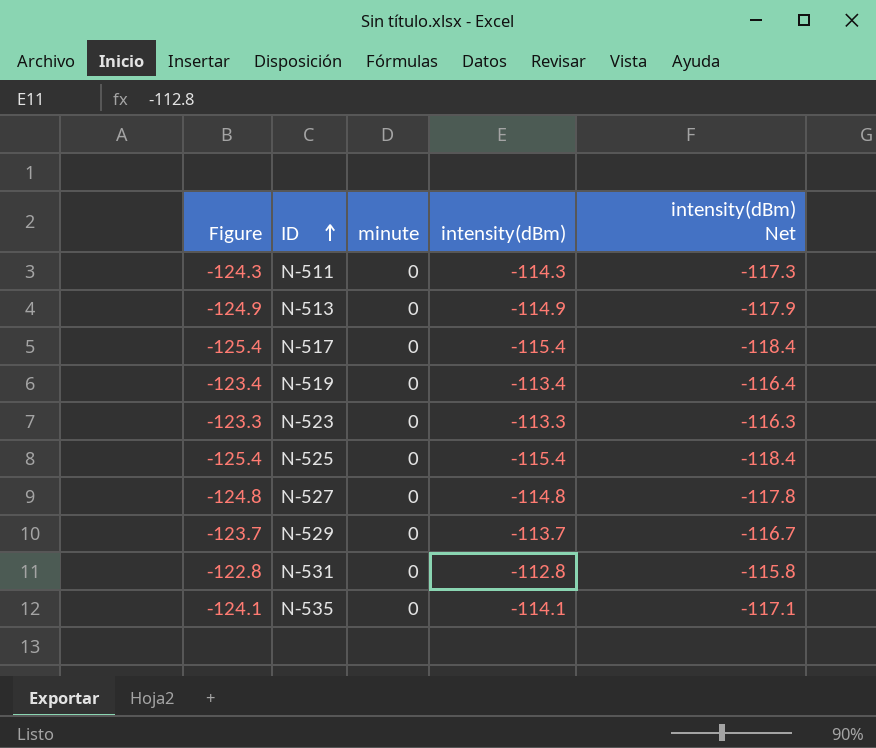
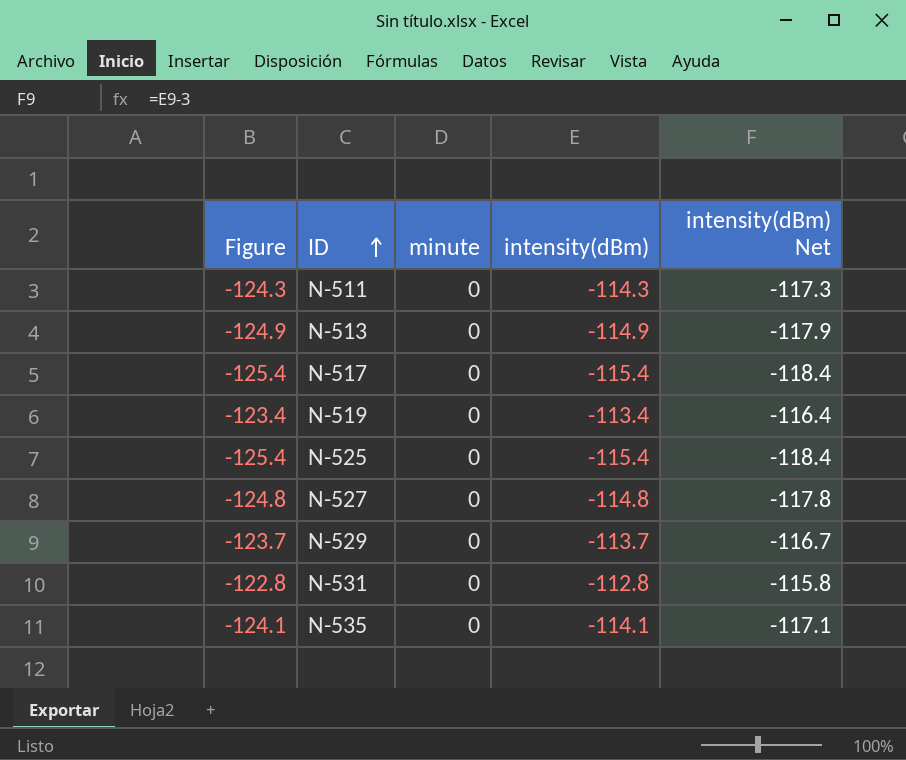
row N-523: -123.3 | 0 | -113.3 | -116.3 -> none

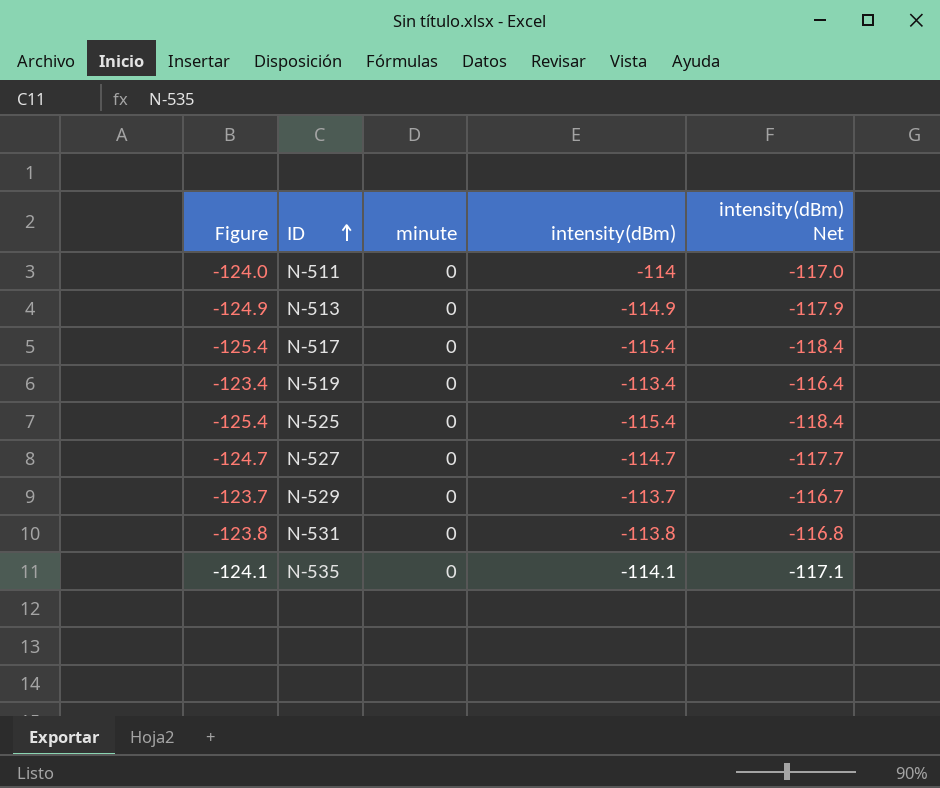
N-511 | Figure: -124.3 -> -124.0
N-511 | intensity(dBm): -114.3 -> -114
N-511 | intensity(dBm) Net: -117.3 -> -117.0
N-527 | Figure: -124.8 -> -124.7
N-527 | intensity(dBm): -114.8 -> -114.7
N-527 | intensity(dBm) Net: -117.8 -> -117.7
N-531 | Figure: -122.8 -> -123.8
N-531 | intensity(dBm): -112.8 -> -113.8
N-531 | intensity(dBm) Net: -115.8 -> -116.8

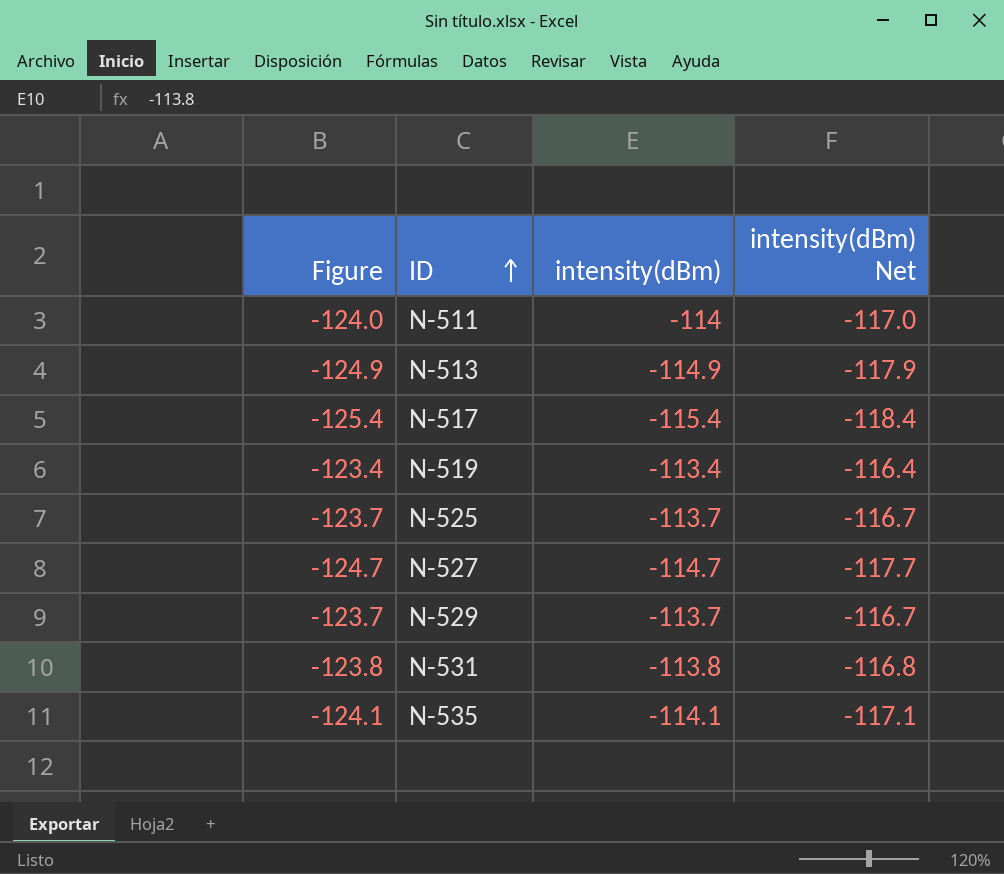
column minute | position: 3 -> none
N-525 | Figure: -125.4 -> -123.7
N-525 | intensity(dBm): -115.4 -> -113.7
N-525 | intensity(dBm) Net: -118.4 -> -116.7

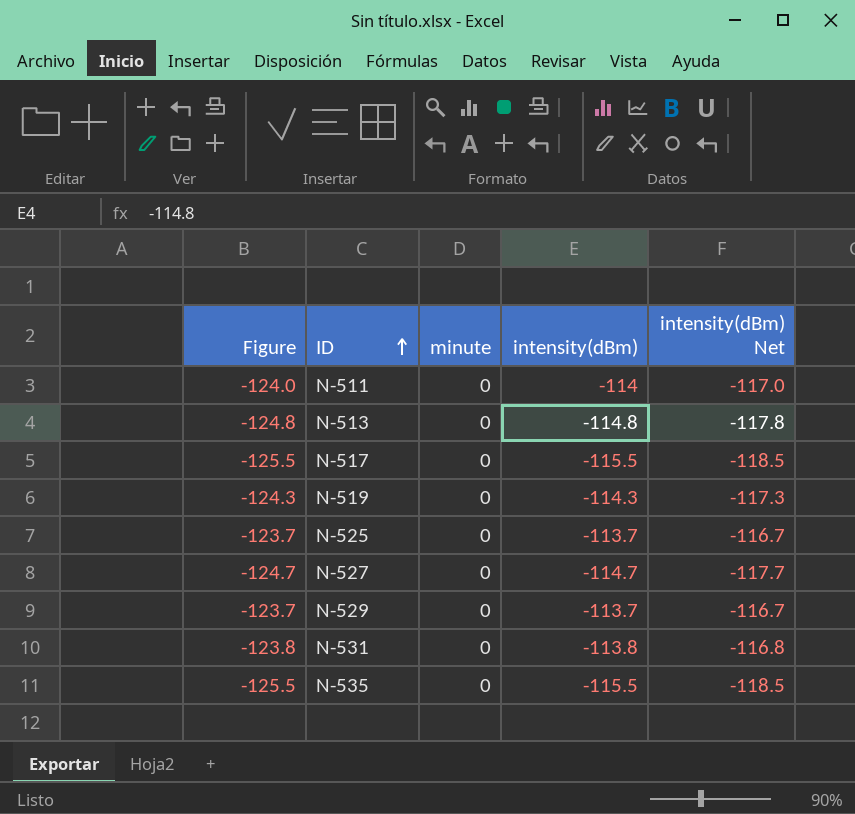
column minute | position: none -> 3
N-513 | Figure: -124.9 -> -124.8
N-513 | intensity(dBm): -114.9 -> -114.8
N-513 | intensity(dBm) Net: -117.9 -> -117.8
N-517 | Figure: -125.4 -> -125.5
N-517 | intensity(dBm): -115.4 -> -115.5
N-517 | intensity(dBm) Net: -118.4 -> -118.5
N-519 | Figure: -123.4 -> -124.3
N-519 | intensity(dBm): -113.4 -> -114.3
N-519 | intensity(dBm) Net: -116.4 -> -117.3
N-535 | Figure: -124.1 -> -125.5
N-535 | intensity(dBm): -114.1 -> -115.5
N-535 | intensity(dBm) Net: -117.1 -> -118.5

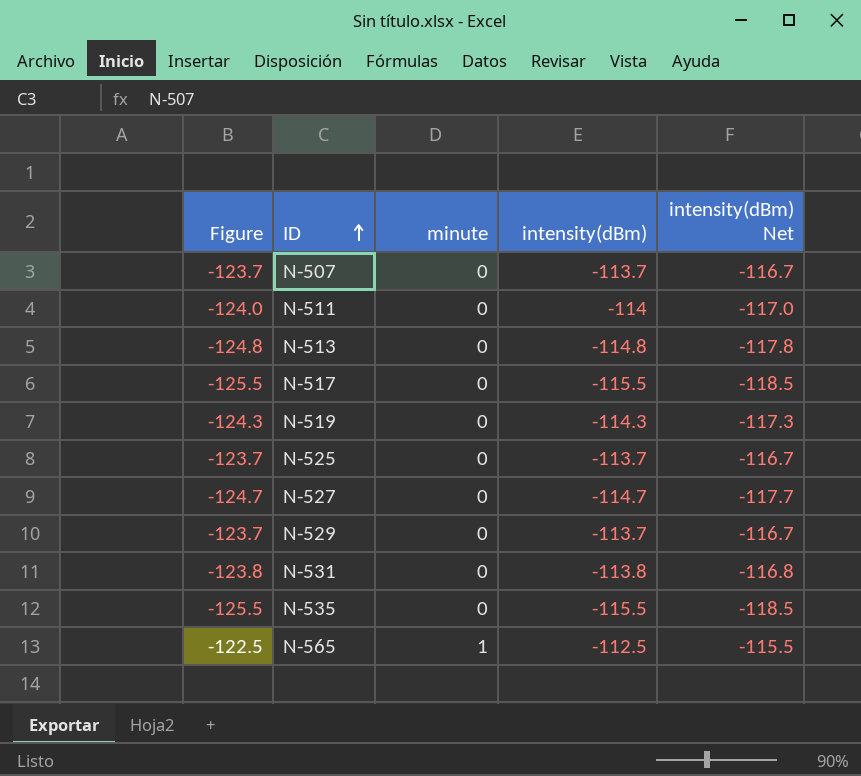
row N-507: none -> -123.7 | 0 | -113.7 | -116.7
row N-565: none -> -122.5 | 1 | -112.5 | -115.5

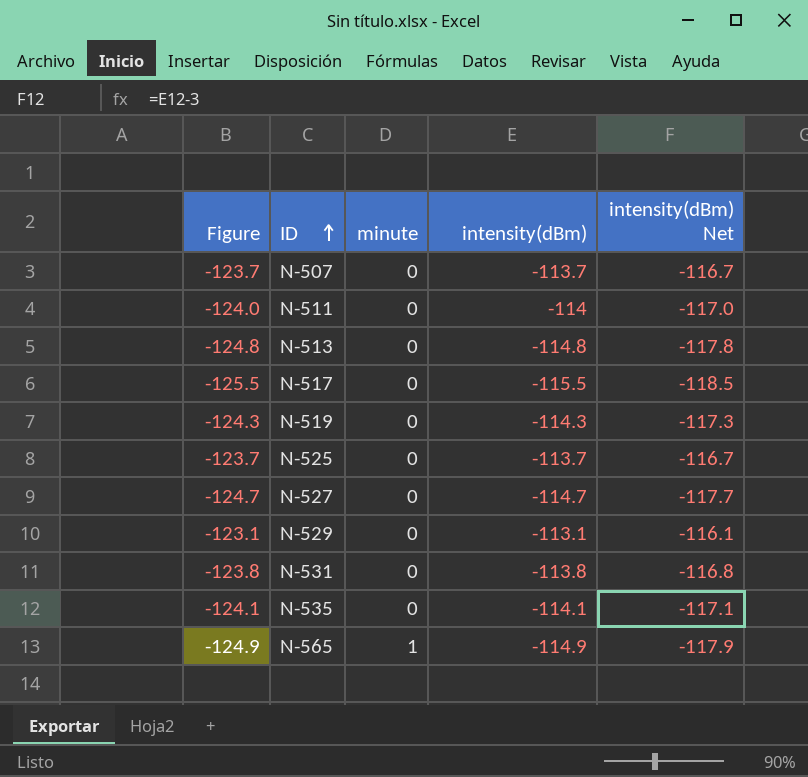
N-529 | Figure: -123.7 -> -123.1
N-529 | intensity(dBm): -113.7 -> -113.1
N-529 | intensity(dBm) Net: -116.7 -> -116.1
N-535 | Figure: -125.5 -> -124.1
N-535 | intensity(dBm): -115.5 -> -114.1
N-535 | intensity(dBm) Net: -118.5 -> -117.1
N-565 | Figure: -122.5 -> -124.9
N-565 | intensity(dBm): -112.5 -> -114.9
N-565 | intensity(dBm) Net: -115.5 -> -117.9

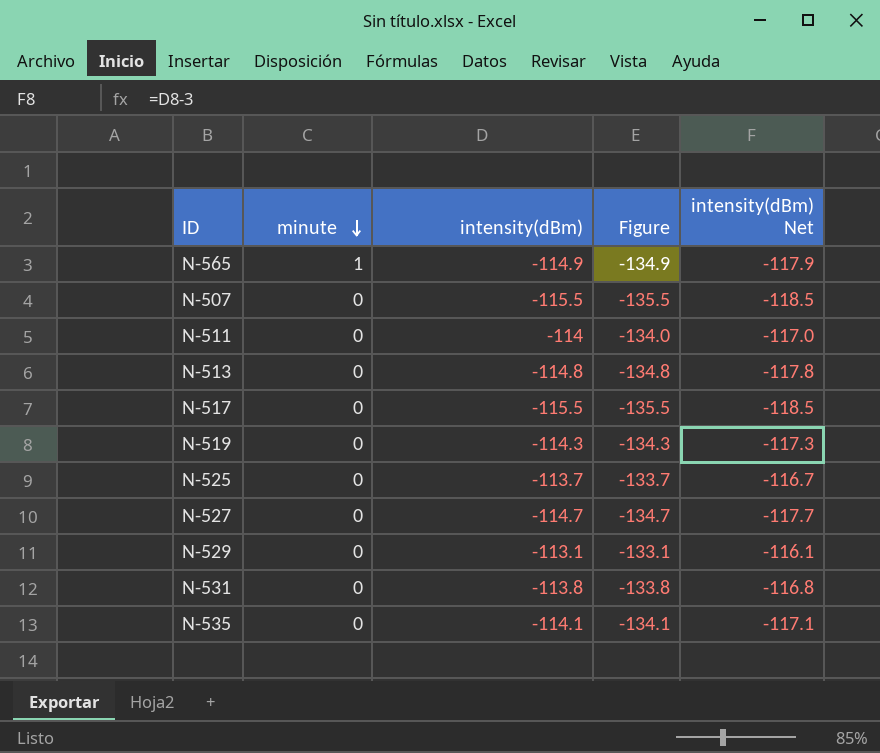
row order: ID ascending -> minute descending
column Figure | formula: [intensity(dBm)] - 10 -> [intensity(dBm)] - 20
column Figure | position: 1 -> 4
N-507 | intensity(dBm): -113.7 -> -115.5
N-507 | intensity(dBm) Net: -116.7 -> -118.5

